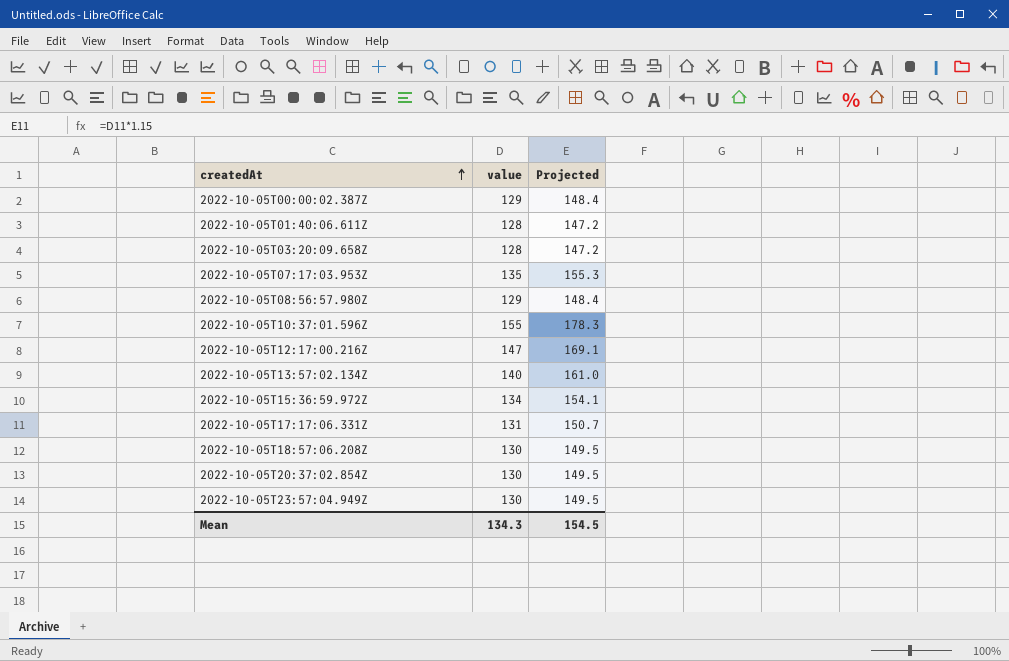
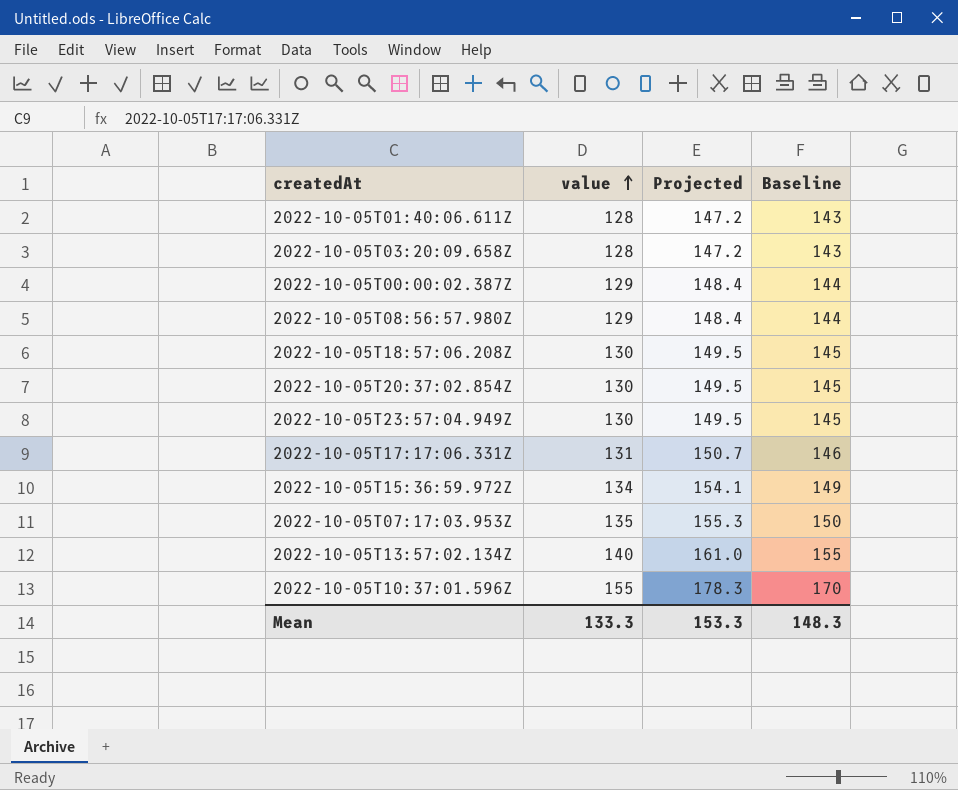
row order: createdAt ascending -> value ascending
column Baseline | formula: none -> [value] + 15
row 2022-10-05T12:17:00.216Z: 147 | 169.1 -> none
Mean | value: 134.3 -> 133.3
Mean | Projected: 154.5 -> 153.3

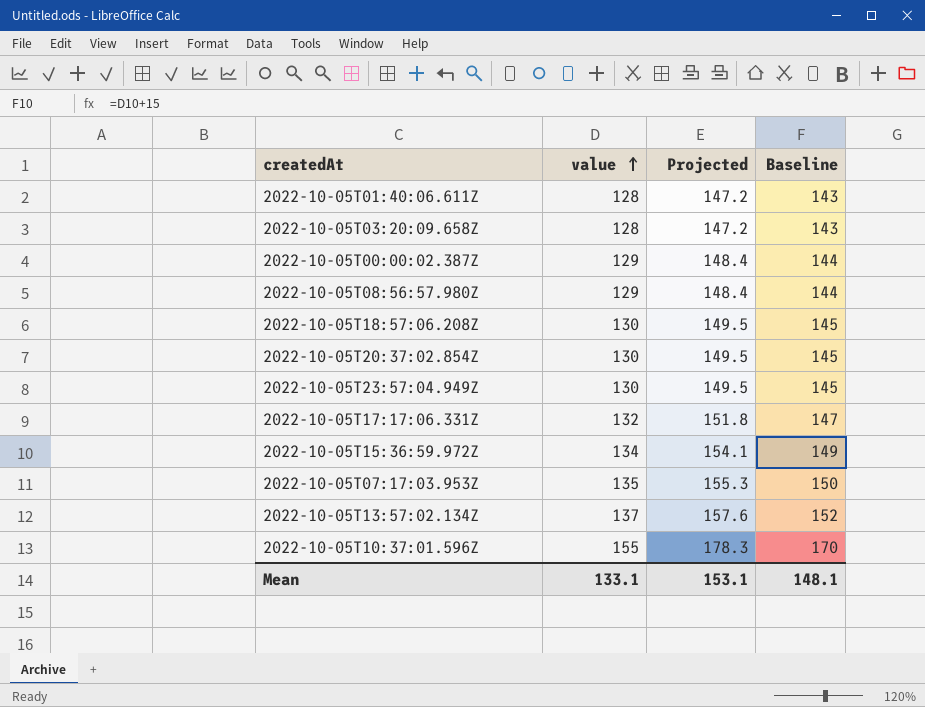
2022-10-05T17:17:06.331Z | value: 131 -> 132
2022-10-05T17:17:06.331Z | Projected: 150.7 -> 151.8
2022-10-05T17:17:06.331Z | Baseline: 146 -> 147
2022-10-05T13:57:02.134Z | value: 140 -> 137
2022-10-05T13:57:02.134Z | Projected: 161.0 -> 157.6
2022-10-05T13:57:02.134Z | Baseline: 155 -> 152
Mean | value: 133.3 -> 133.1
Mean | Projected: 153.3 -> 153.1
Mean | Baseline: 148.3 -> 148.1

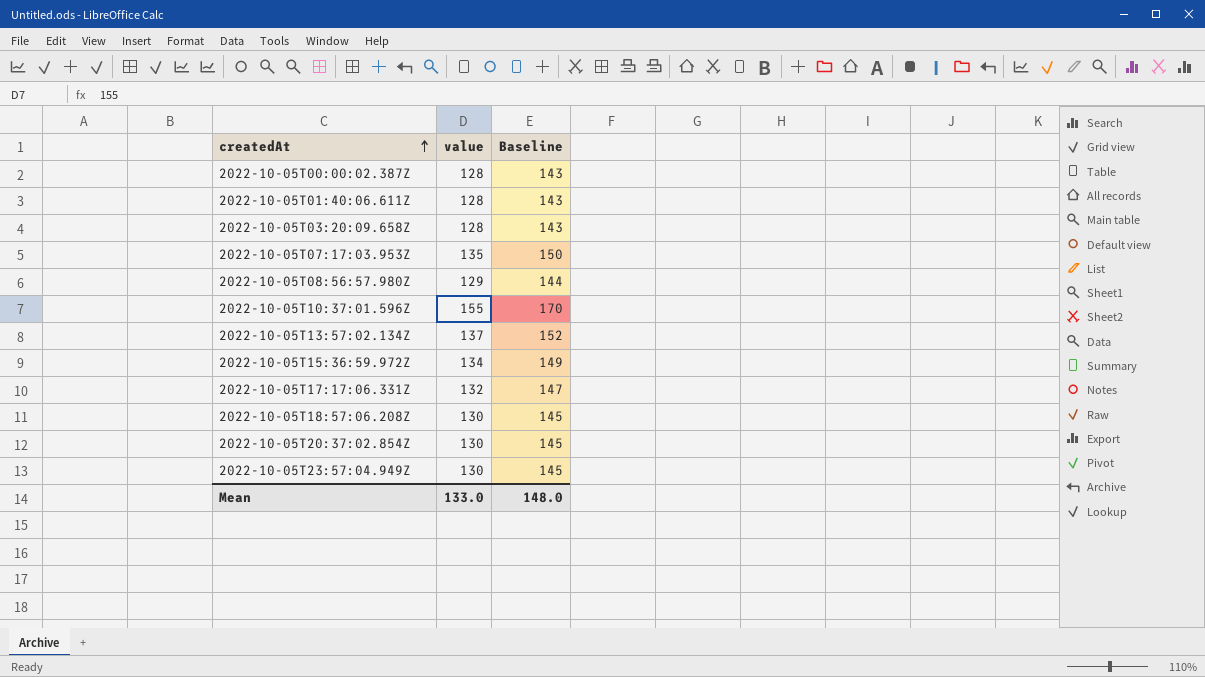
row order: value ascending -> createdAt ascending
column Projected | formula: [value] * 1.15 -> none
2022-10-05T00:00:02.387Z | value: 129 -> 128
2022-10-05T00:00:02.387Z | Baseline: 144 -> 143
Mean | value: 133.1 -> 133.0
Mean | Baseline: 148.1 -> 148.0

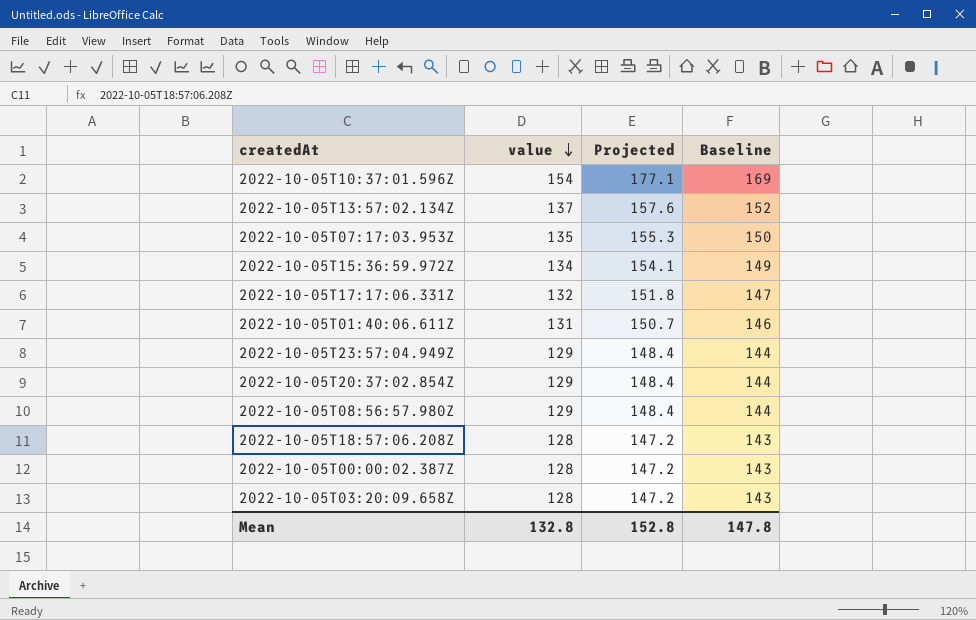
row order: createdAt ascending -> value descending
column Projected | formula: none -> [value] * 1.15
2022-10-05T10:37:01.596Z | value: 155 -> 154
2022-10-05T10:37:01.596Z | Baseline: 170 -> 169
2022-10-05T01:40:06.611Z | value: 128 -> 131
2022-10-05T01:40:06.611Z | Baseline: 143 -> 146
2022-10-05T23:57:04.949Z | value: 130 -> 129
2022-10-05T23:57:04.949Z | Baseline: 145 -> 144
2022-10-05T20:37:02.854Z | value: 130 -> 129
2022-10-05T20:37:02.854Z | Baseline: 145 -> 144
2022-10-05T18:57:06.208Z | value: 130 -> 128
2022-10-05T18:57:06.208Z | Baseline: 145 -> 143
Mean | value: 133.0 -> 132.8
Mean | Baseline: 148.0 -> 147.8

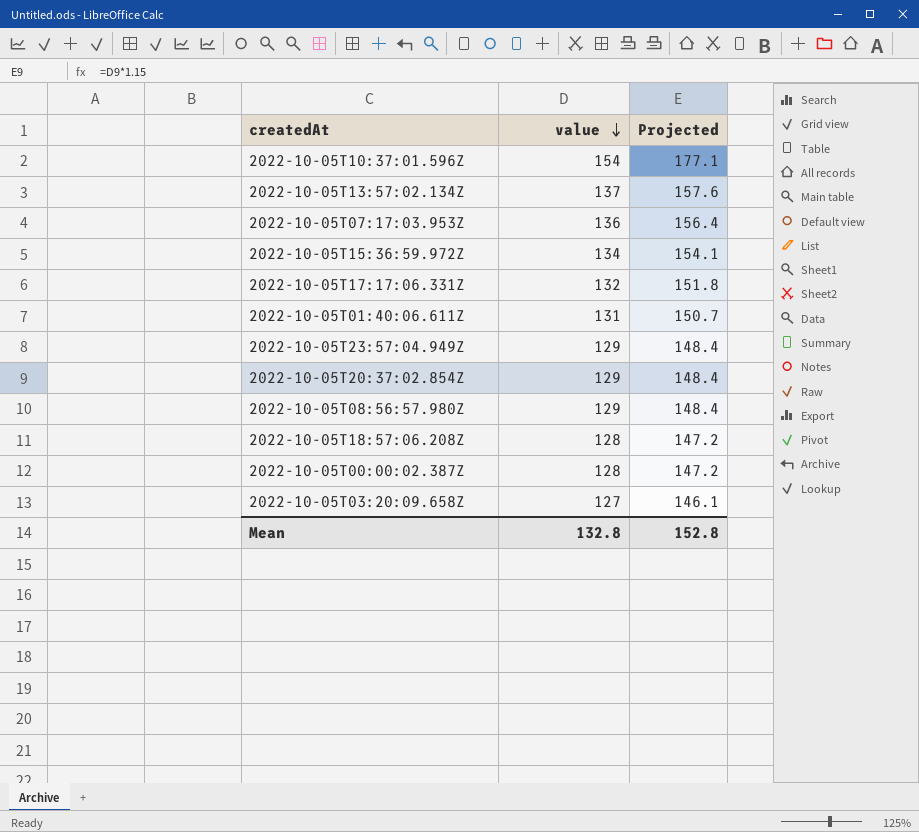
column Baseline | formula: [value] + 15 -> none
2022-10-05T07:17:03.953Z | value: 135 -> 136
2022-10-05T07:17:03.953Z | Projected: 155.3 -> 156.4
2022-10-05T03:20:09.658Z | value: 128 -> 127
2022-10-05T03:20:09.658Z | Projected: 147.2 -> 146.1

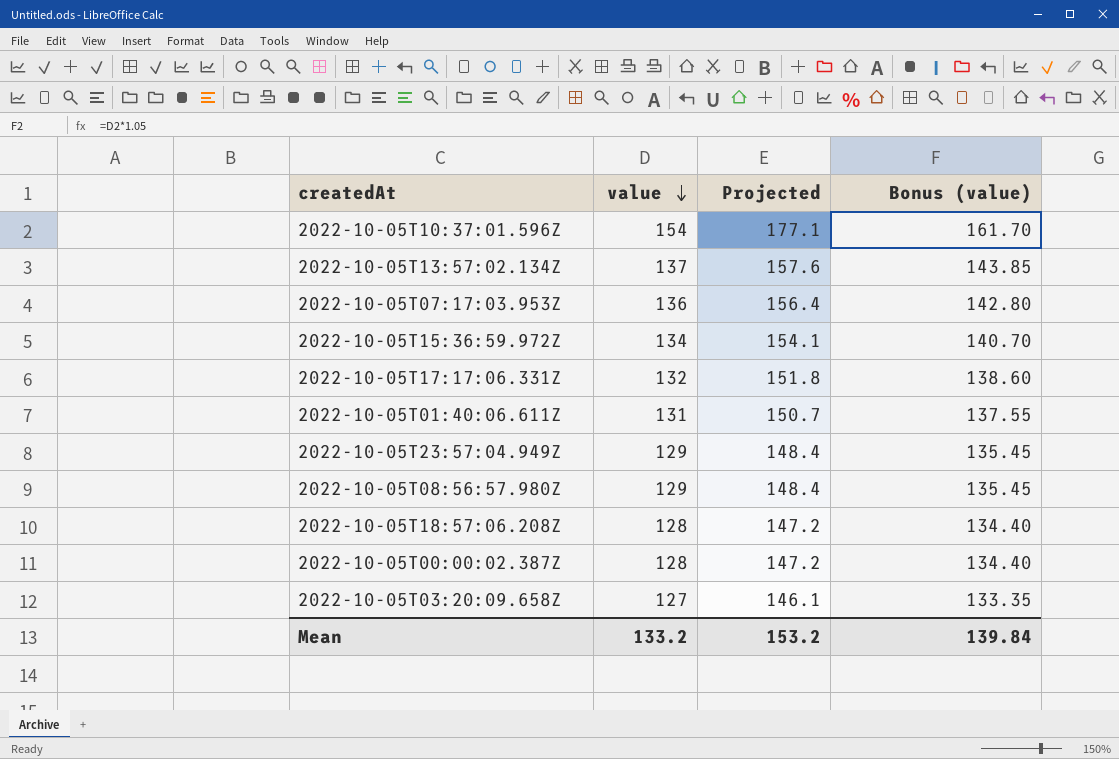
column Bonus (value) | formula: none -> [value] * 1.05
row 2022-10-05T20:37:02.854Z: 129 | 148.4 -> none
Mean | value: 132.8 -> 133.2
Mean | Projected: 152.8 -> 153.2

